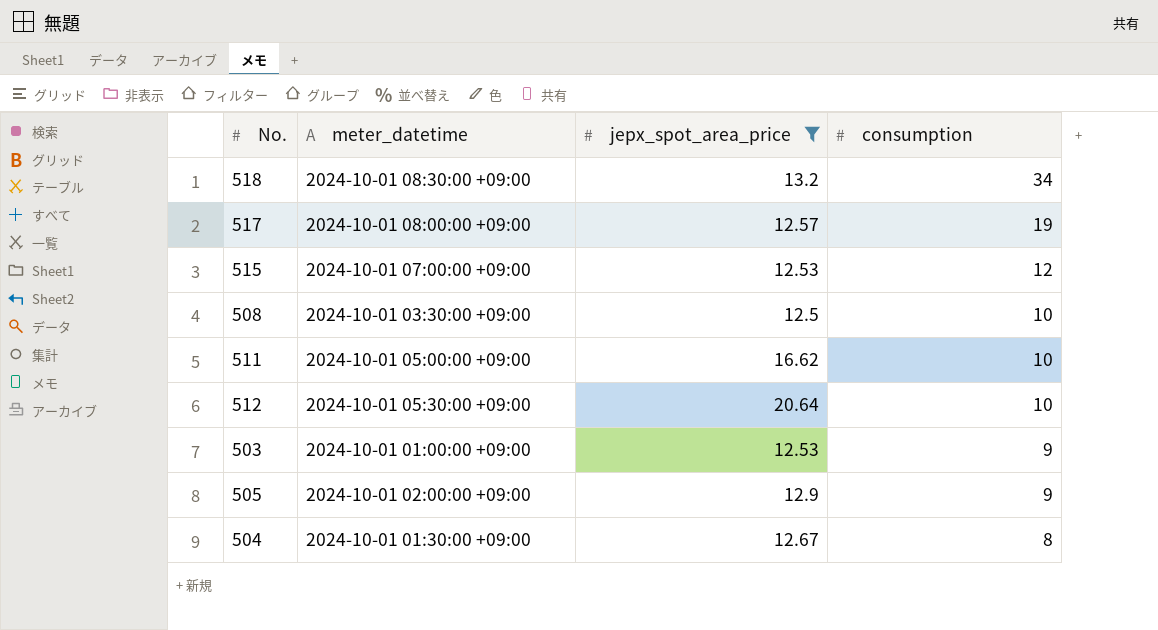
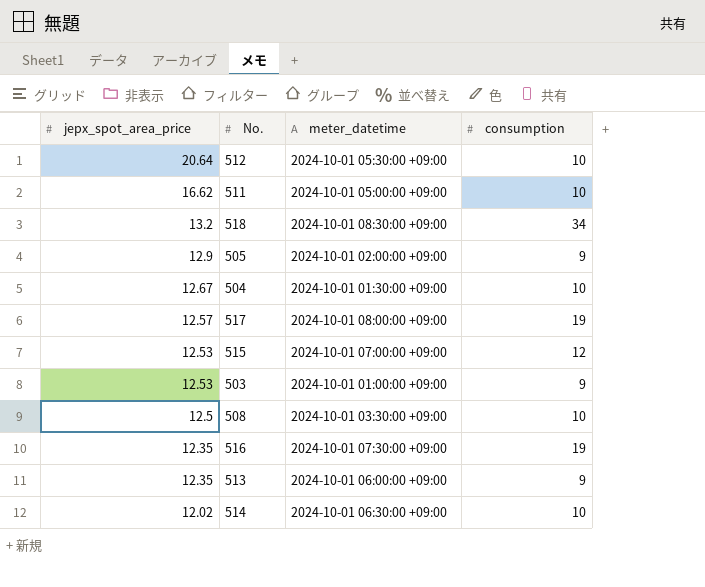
filter: jepx_spot_area_price >= 12.5 -> none
row order: consumption descending -> jepx_spot_area_price descending
column jepx_spot_area_price | position: 3 -> 1
504 | consumption: 8 -> 10

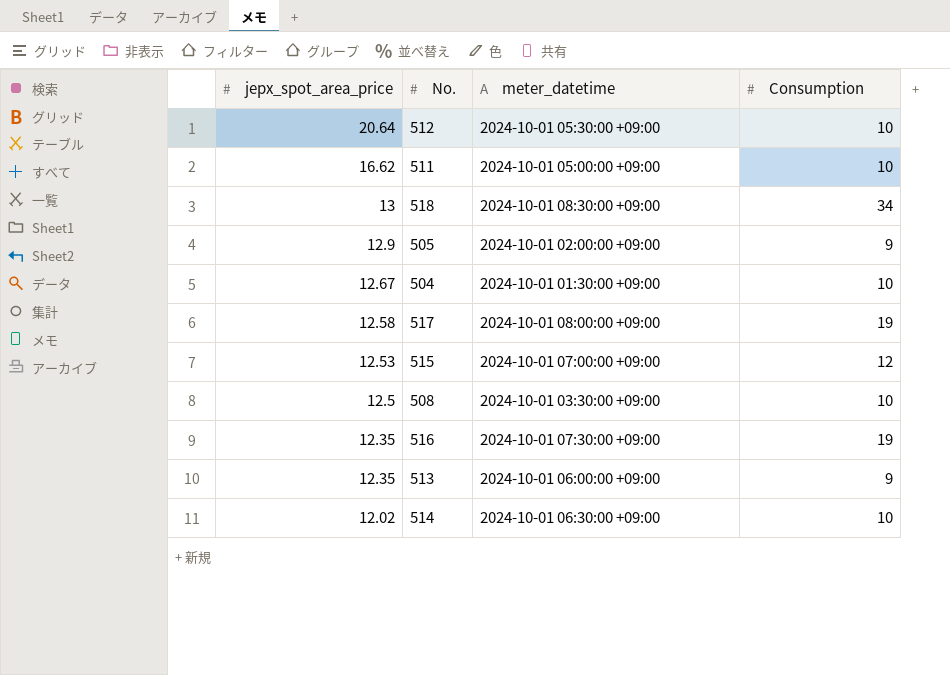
column name: consumption -> Consumption
row 503: 12.53 | 2024-10-01 01:00:00 +09:00 | 9 -> none
518 | jepx_spot_area_price: 13.2 -> 13
517 | jepx_spot_area_price: 12.57 -> 12.58

